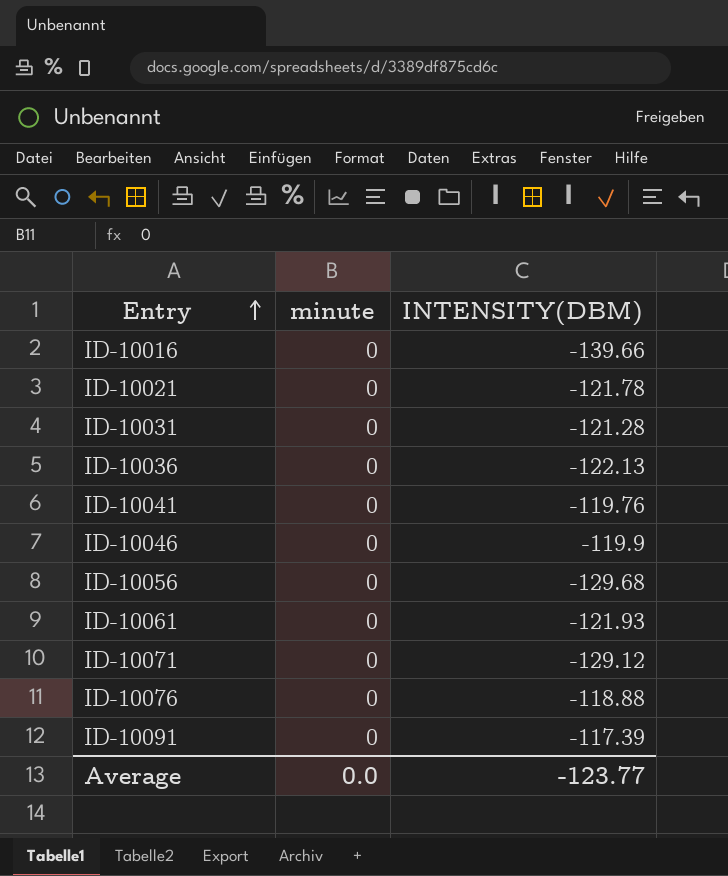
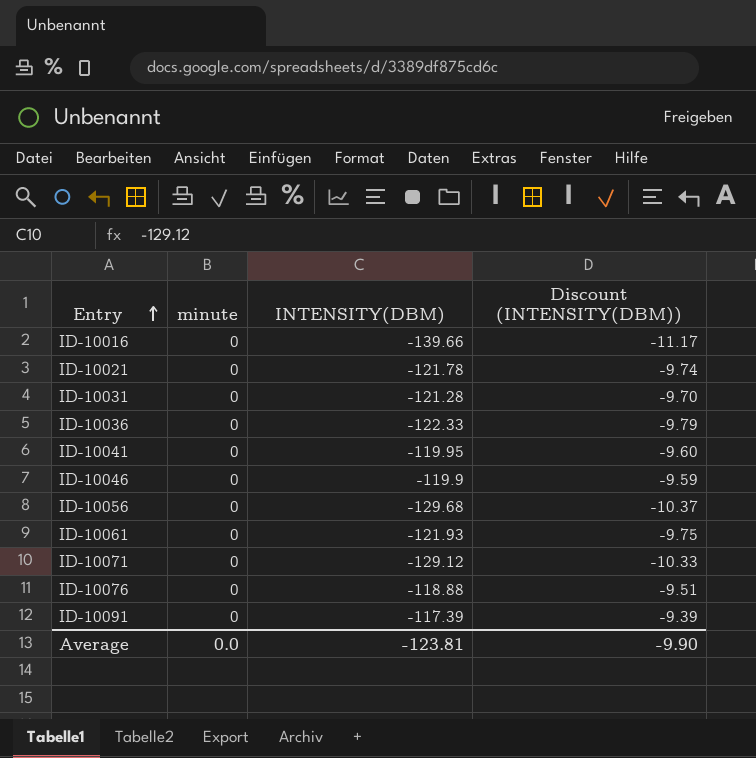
column Discount (INTENSITY(DBM)) | formula: none -> [INTENSITY(DBM)] * 0.08
ID-10036 | INTENSITY(DBM): -122.13 -> -122.33
ID-10041 | INTENSITY(DBM): -119.76 -> -119.95
Average | INTENSITY(DBM): -123.77 -> -123.81

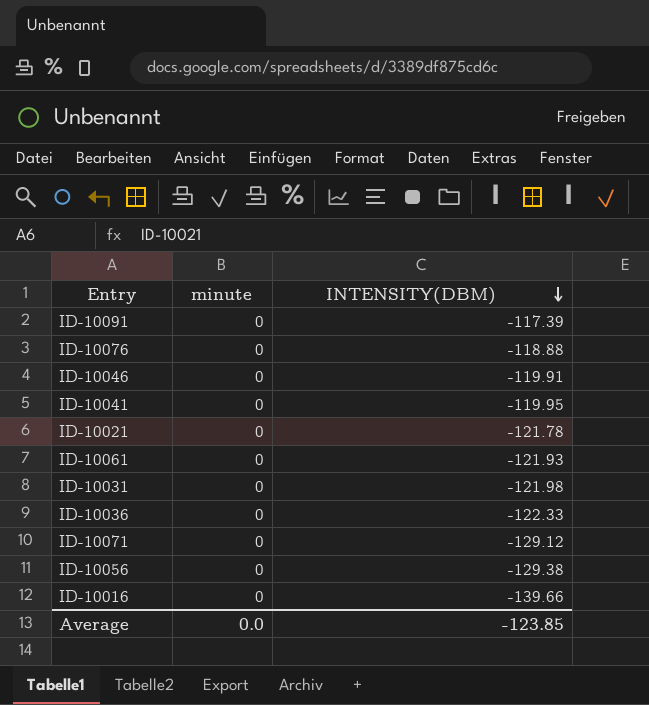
row order: Entry ascending -> INTENSITY(DBM) descending
column Discount (INTENSITY(DBM)) | formula: [INTENSITY(DBM)] * 0.08 -> none
ID-10046 | INTENSITY(DBM): -119.9 -> -119.91
ID-10031 | INTENSITY(DBM): -121.28 -> -121.98
ID-10056 | INTENSITY(DBM): -129.68 -> -129.38
Average | INTENSITY(DBM): -123.81 -> -123.85

